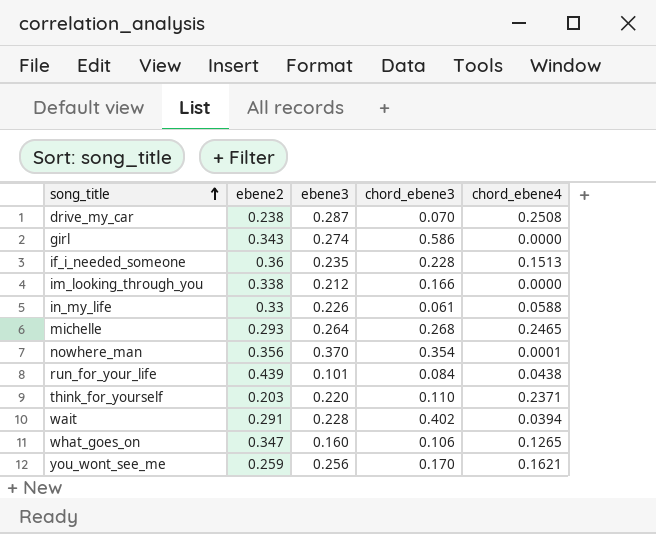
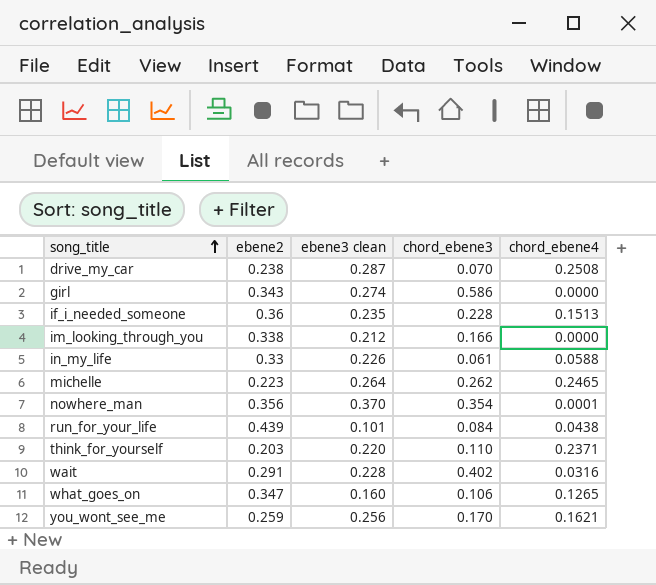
column name: ebene3 -> ebene3 clean
michelle | ebene2: 0.293 -> 0.223
michelle | chord_ebene3: 0.268 -> 0.262
wait | chord_ebene4: 0.0394 -> 0.0316

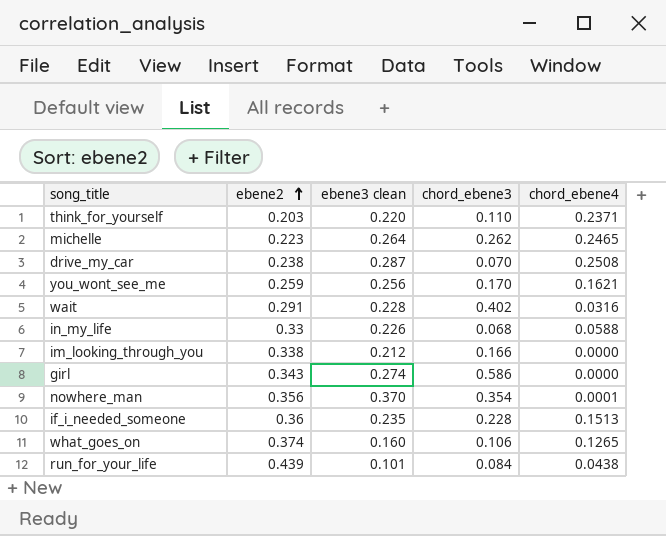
row order: song_title ascending -> ebene2 ascending
in_my_life | chord_ebene3: 0.061 -> 0.068
what_goes_on | ebene2: 0.347 -> 0.374

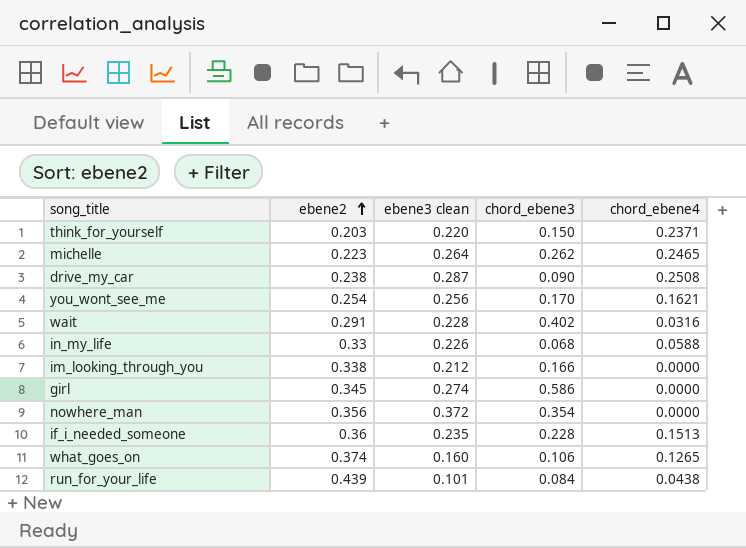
think_for_yourself | chord_ebene3: 0.110 -> 0.150
drive_my_car | chord_ebene3: 0.070 -> 0.090
you_wont_see_me | ebene2: 0.259 -> 0.254
girl | ebene2: 0.343 -> 0.345
nowhere_man | ebene3 clean: 0.370 -> 0.372
nowhere_man | chord_ebene4: 0.0001 -> 0.0000

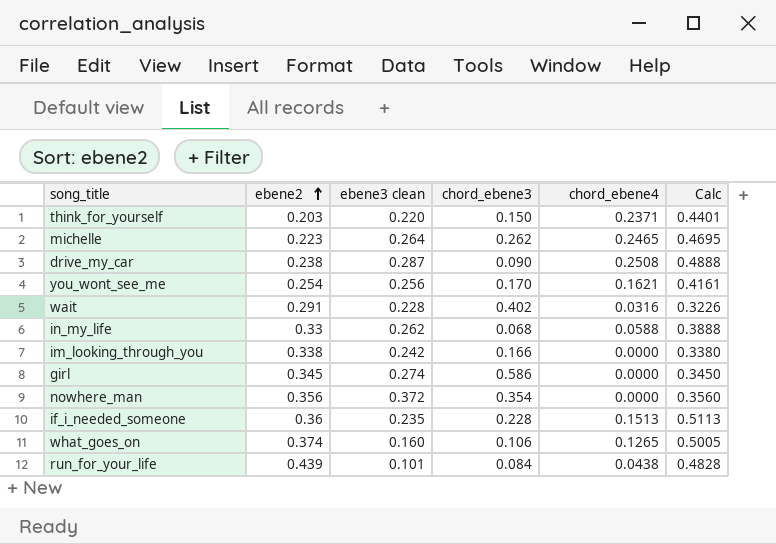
column Calc | formula: none -> [ebene2] + [chord_ebene4]
in_my_life | ebene3 clean: 0.226 -> 0.262
im_looking_through_you | ebene3 clean: 0.212 -> 0.242

